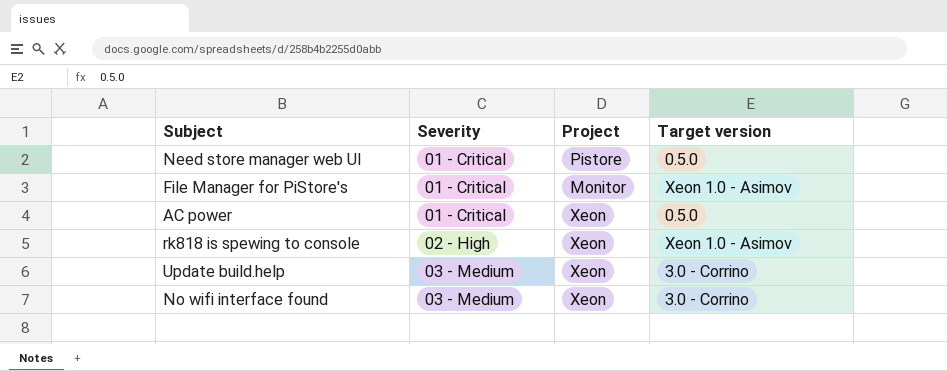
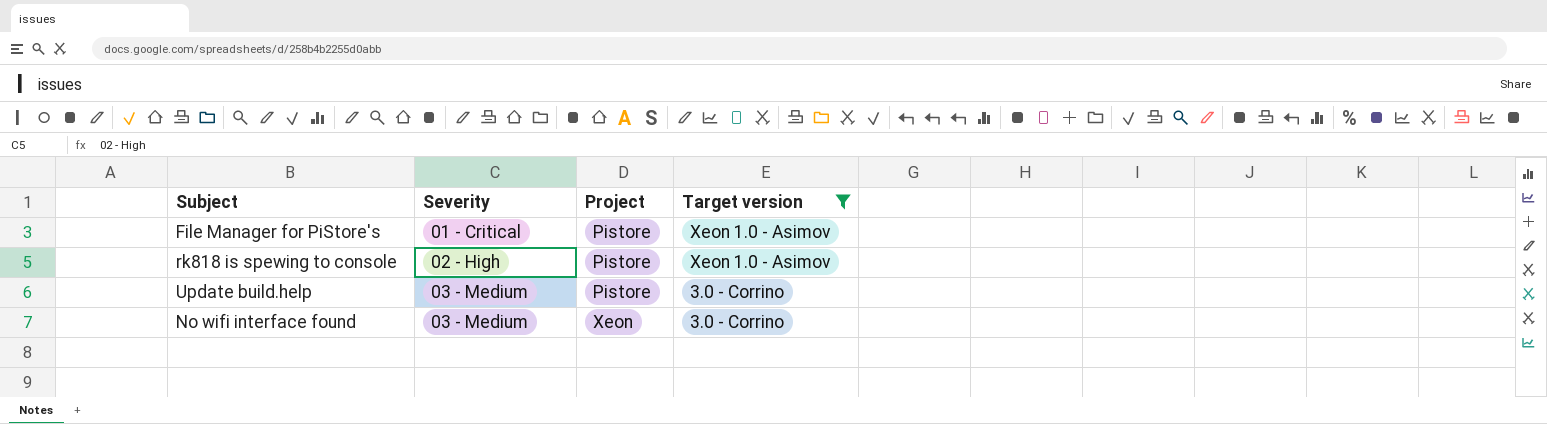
filter: none -> Target version != 0.5.0
File Manager for PiStore's | Project: Monitor -> Pistore
rk818 is spewing to console | Project: Xeon -> Pistore
Update build.help | Project: Xeon -> Pistore

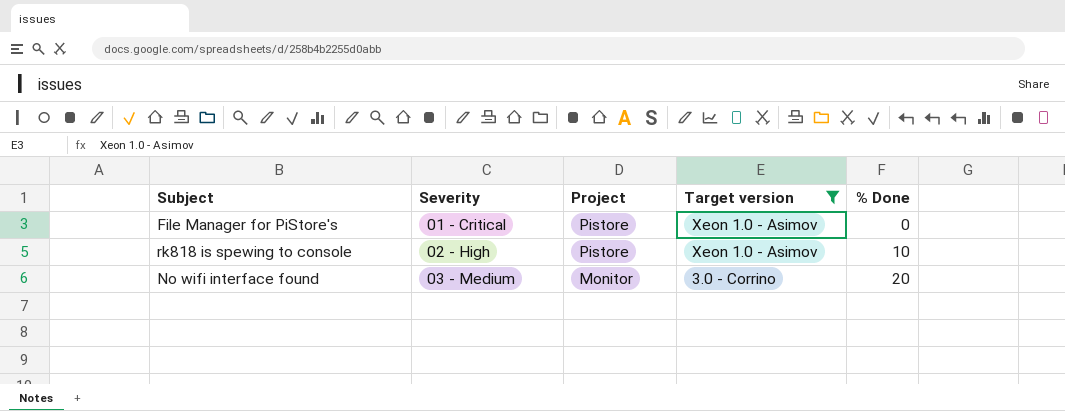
column % Done | position: none -> 5
row Update build.help: 03 - Medium | Pistore | 3.0 - Corrino -> none
No wifi interface found | Project: Xeon -> Monitor

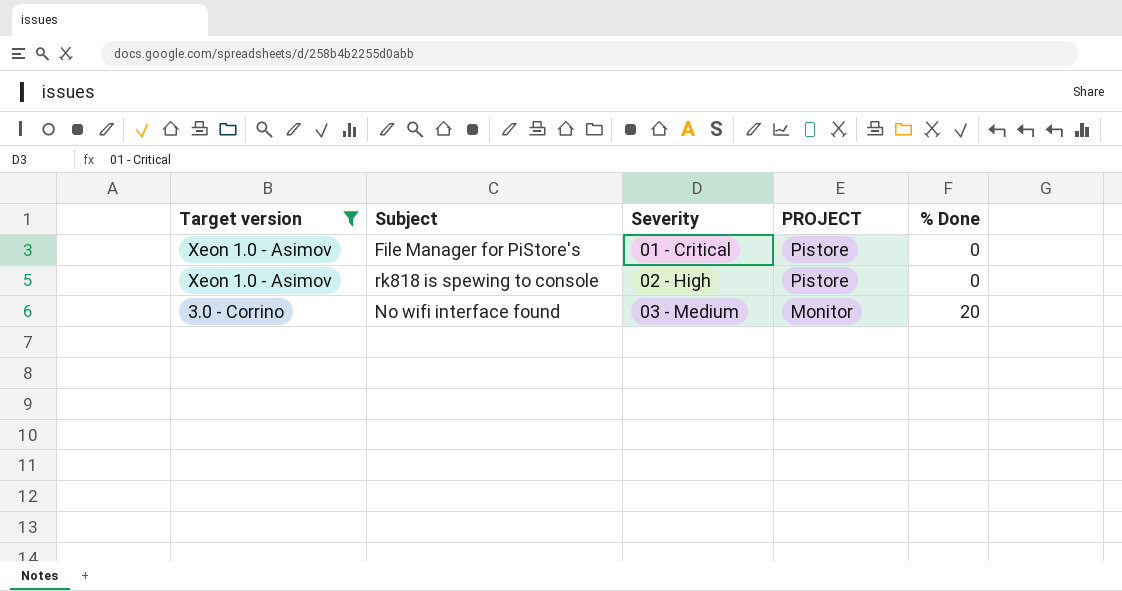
column Target version | position: 4 -> 1
column name: Project -> PROJECT
rk818 is spewing to console | % Done: 10 -> 0

